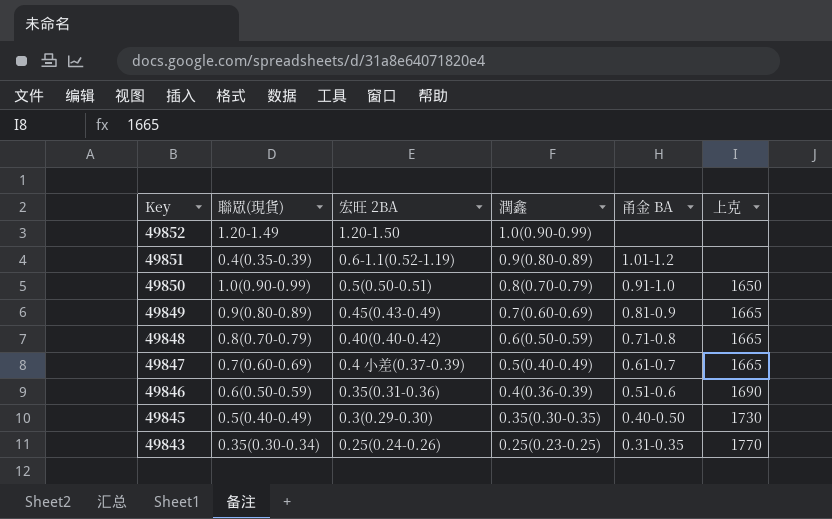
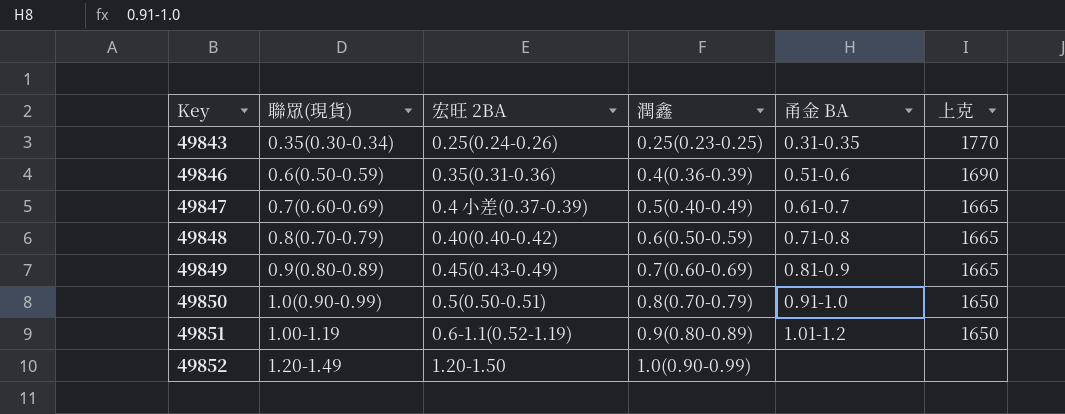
row order: Key descending -> Key ascending
row 49845: 0.5(0.40-0.49) | 0.3(0.29-0.30) | 0.35(0.30-0.35) | 0.40-0.50 | 1730 -> none
49851 | 聯眾(現貨): 0.4(0.35-0.39) -> 1.00-1.19
49851 | 上克: none -> 1650

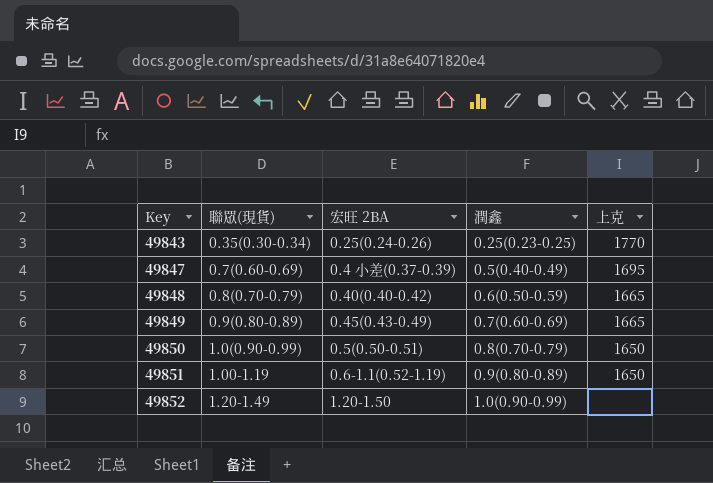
column 甬金 BA | position: 5 -> none
row 49846: 0.6(0.50-0.59) | 0.35(0.31-0.36) | 0.4(0.36-0.39) | 0.51-0.6 | 1690 -> none
49847 | 上克: 1665 -> 1695

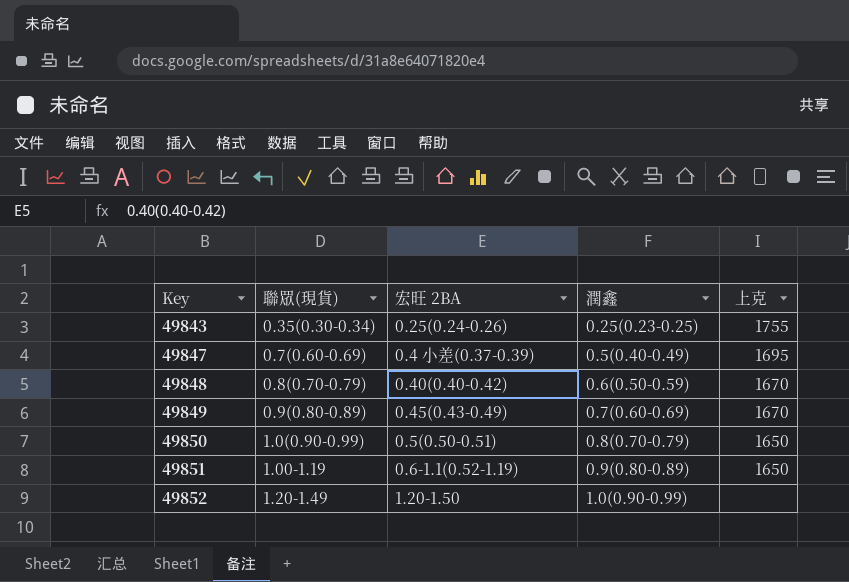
49843 | 上克: 1770 -> 1755
49848 | 上克: 1665 -> 1670
49849 | 上克: 1665 -> 1670

